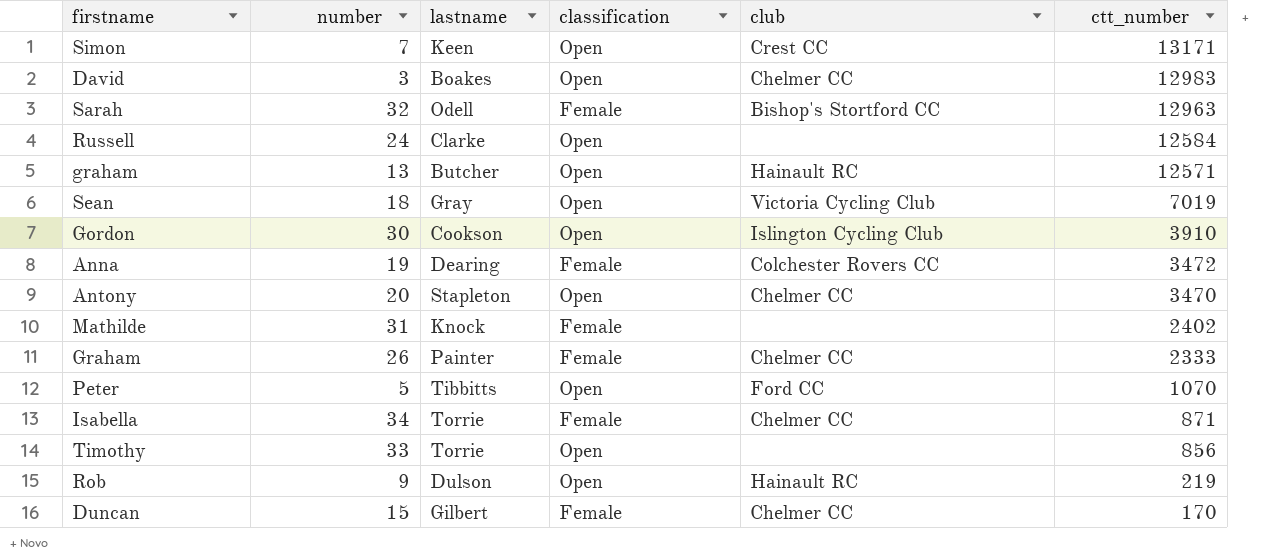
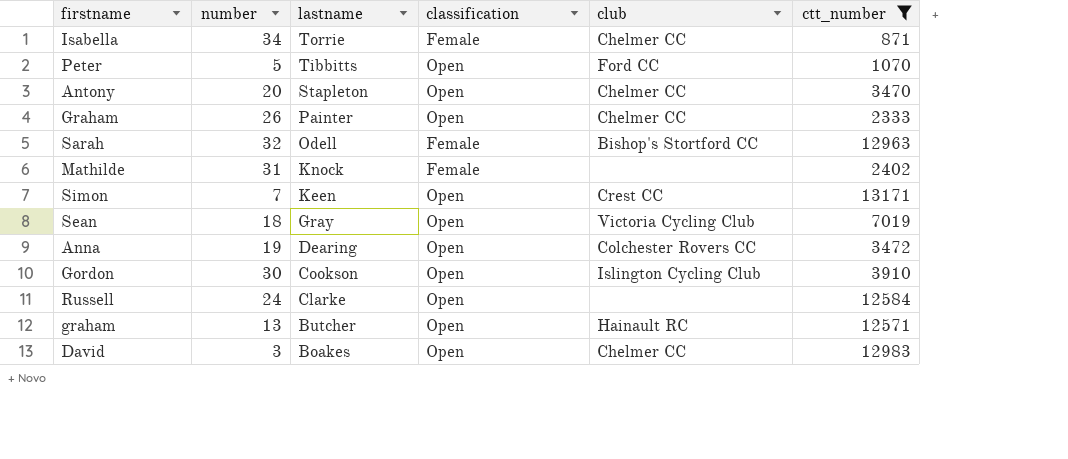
filter: none -> ctt_number >= 871
row order: ctt_number descending -> lastname descending
Graham | classification: Female -> Open
Anna | classification: Female -> Open

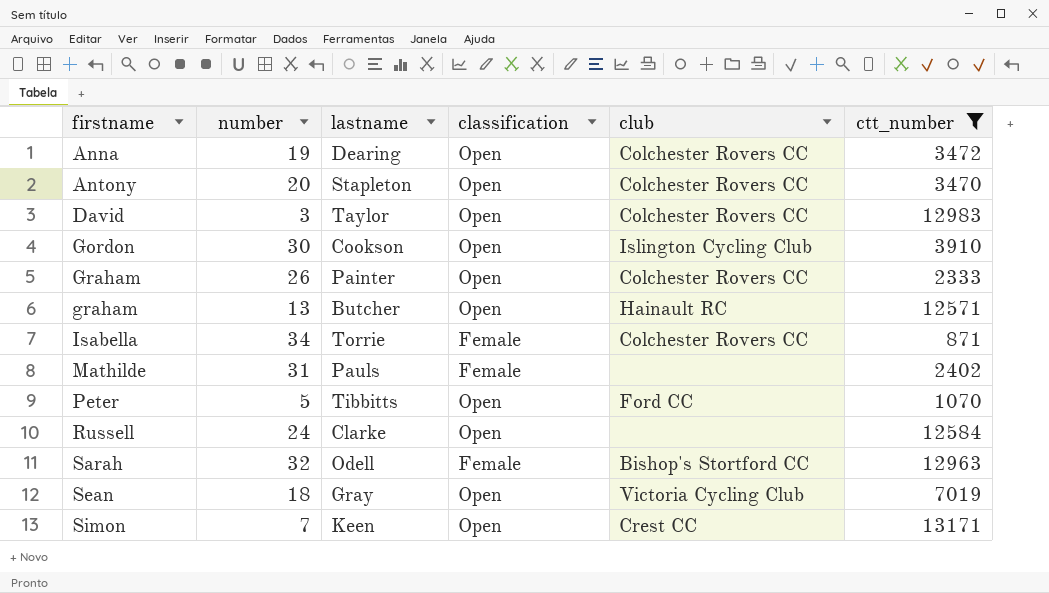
row order: lastname descending -> firstname ascending
Antony | club: Chelmer CC -> Colchester Rovers CC
David | lastname: Boakes -> Taylor
David | club: Chelmer CC -> Colchester Rovers CC
Graham | club: Chelmer CC -> Colchester Rovers CC
Isabella | club: Chelmer CC -> Colchester Rovers CC
Mathilde | lastname: Knock -> Pauls

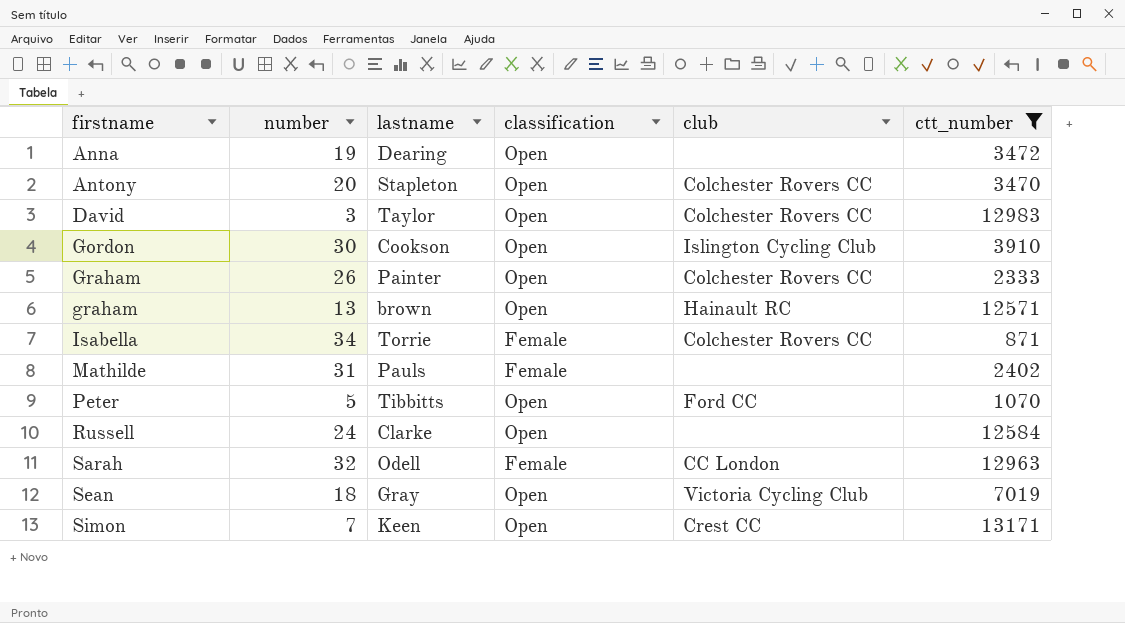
Anna | club: Colchester Rovers CC -> none
graham | lastname: Butcher -> brown
Sarah | club: Bishop's Stortford CC -> CC London

